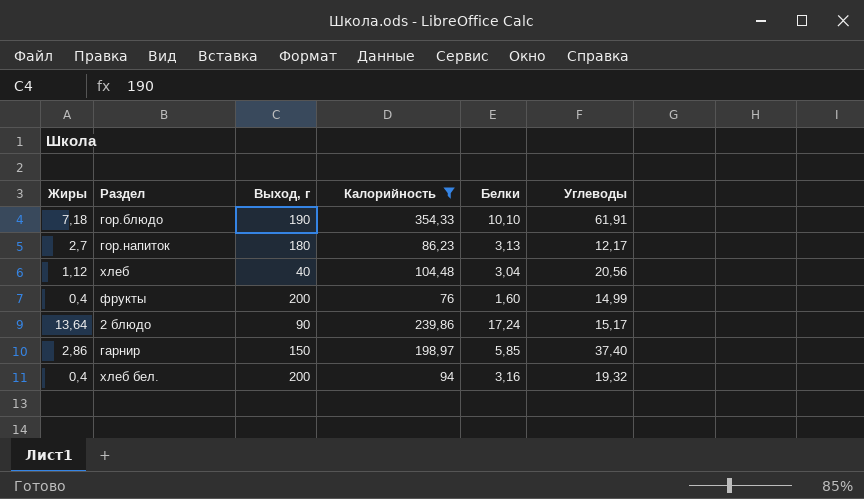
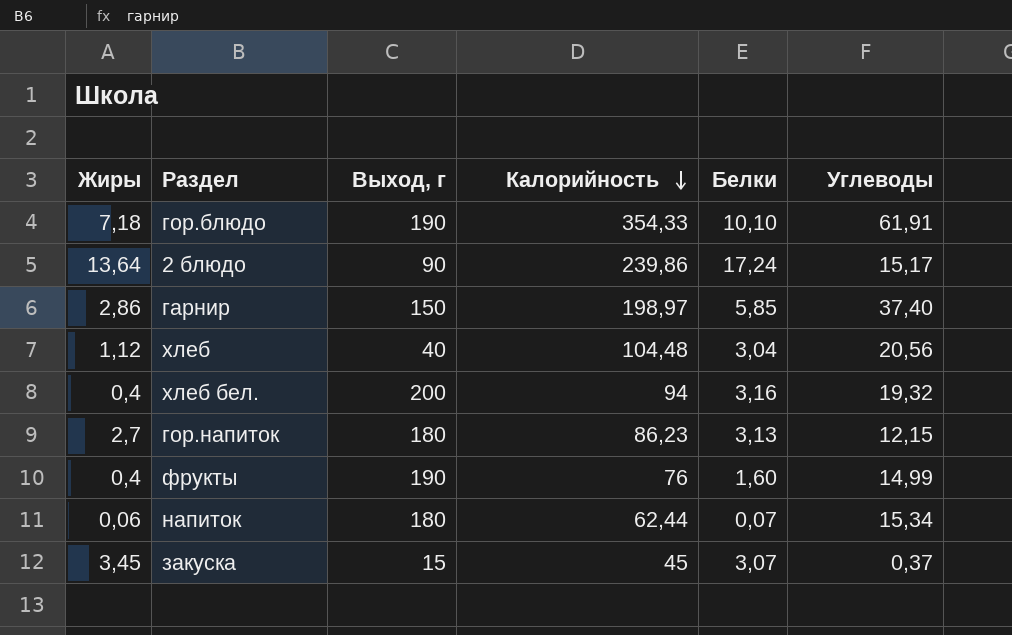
filter: Калорийность >= 76 -> none
row order: none -> Калорийность descending
гор.напиток | Углеводы: 12,17 -> 12,15
фрукты | Выход, г: 200 -> 190

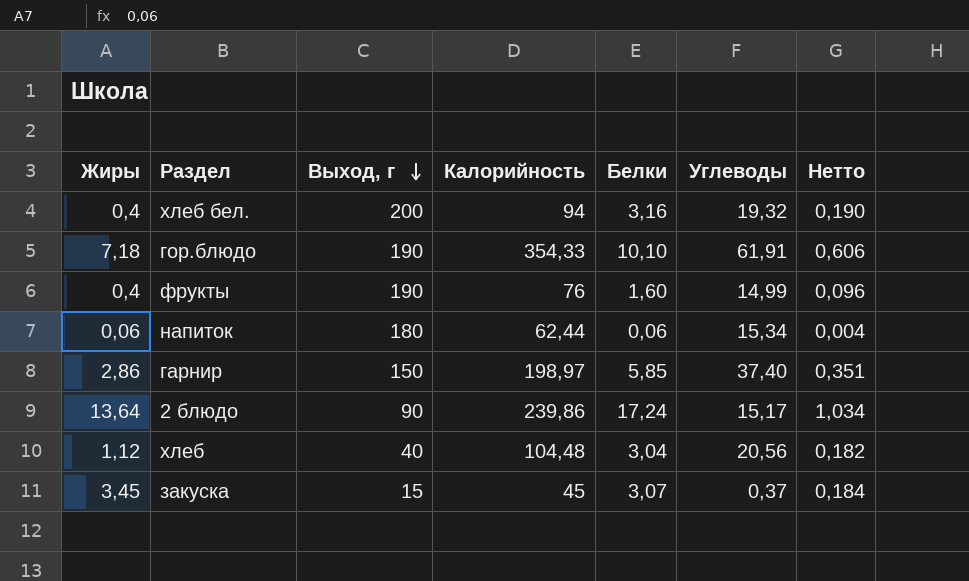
row order: Калорийность descending -> Выход, г descending
column Нетто | formula: none -> [Белки] * 0,06
row гор.напиток: 2,7 | 180 | 86,23 | 3,13 | 12,15 -> none
напиток | Белки: 0,07 -> 0,06

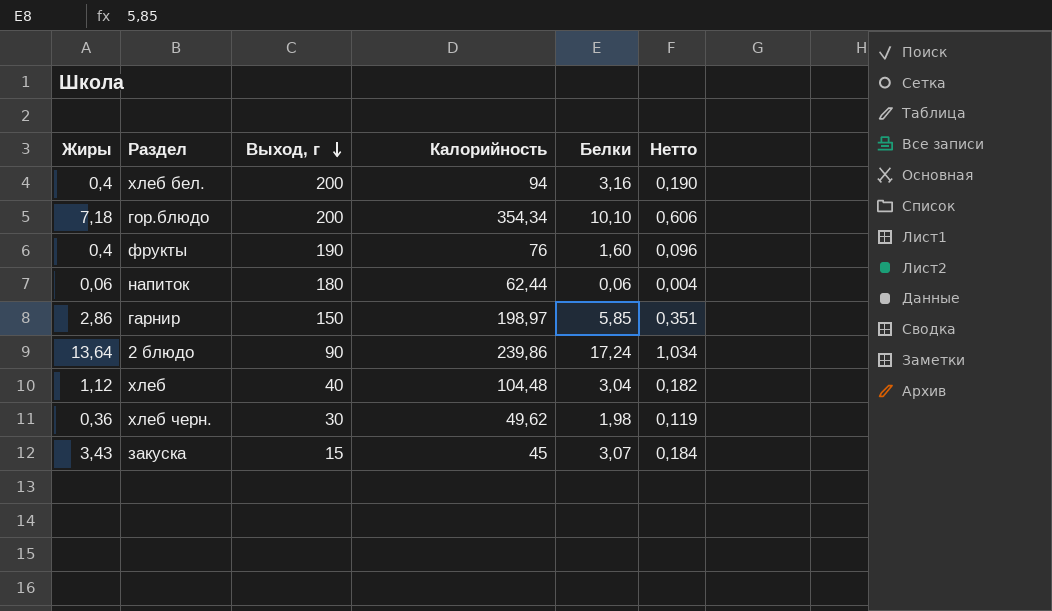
column Углеводы | position: 6 -> none
гор.блюдо | Выход, г: 190 -> 200
гор.блюдо | Калорийность: 354,33 -> 354,34
row хлеб черн.: none -> 0,36 | 30 | 49,62 | 1,98 | 0,119
закуска | Жиры: 3,45 -> 3,43

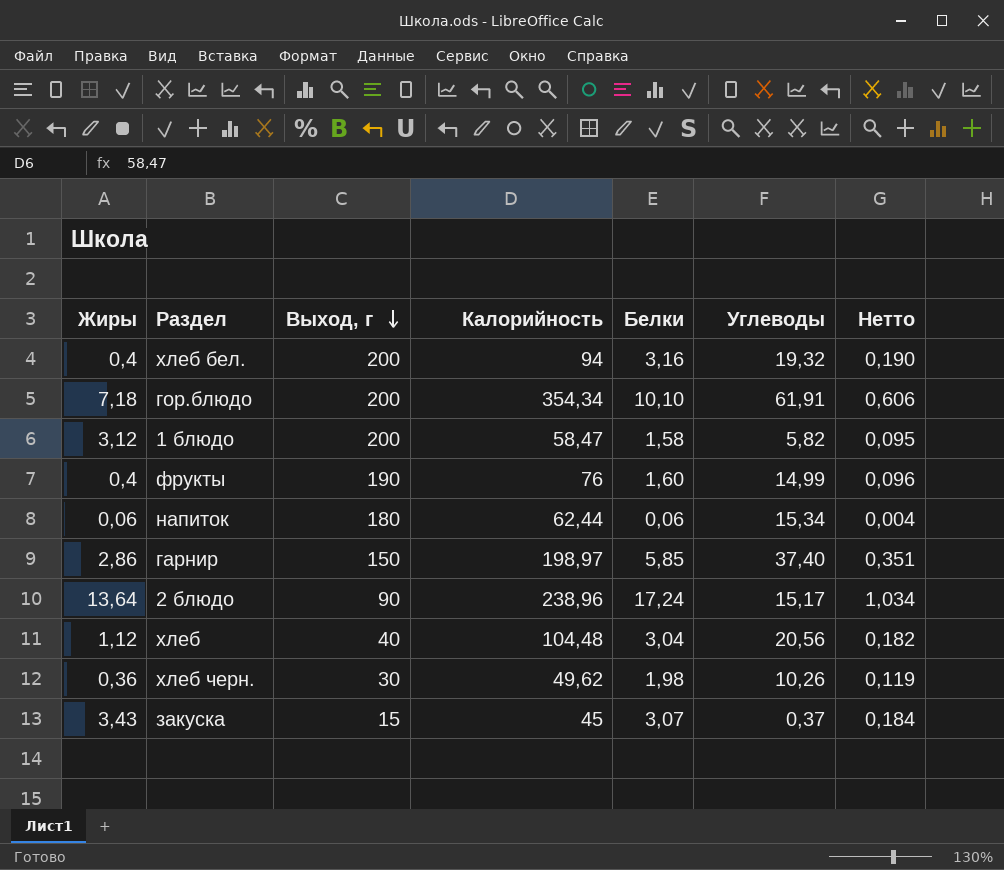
column Углеводы | position: none -> 6
row 1 блюдо: none -> 3,12 | 200 | 58,47 | 1,58 | 5,82 | 0,095
2 блюдо | Калорийность: 239,86 -> 238,96

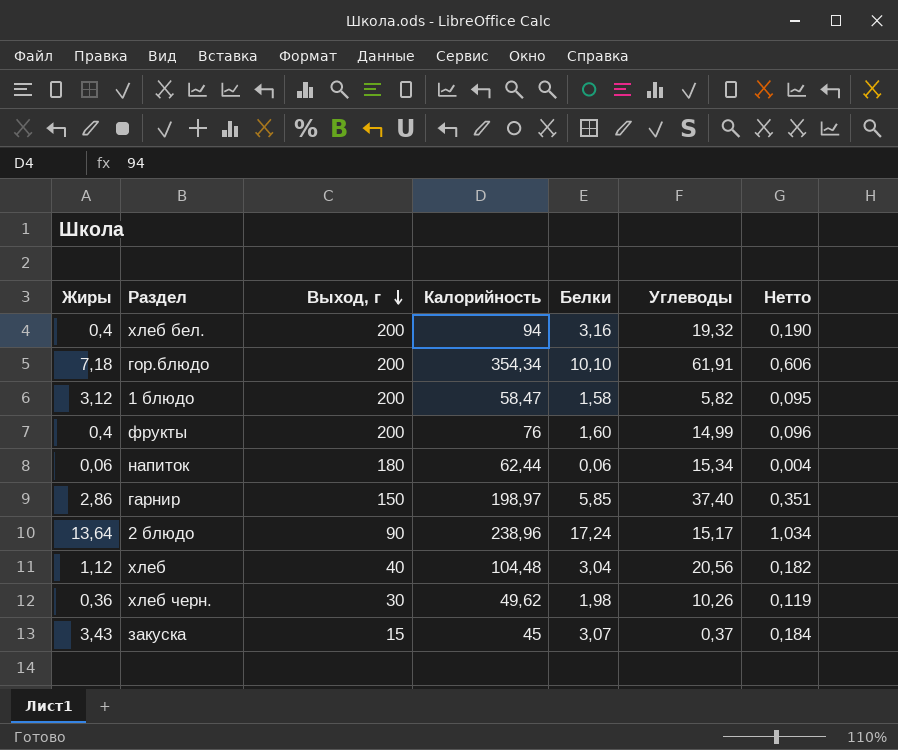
фрукты | Выход, г: 190 -> 200

